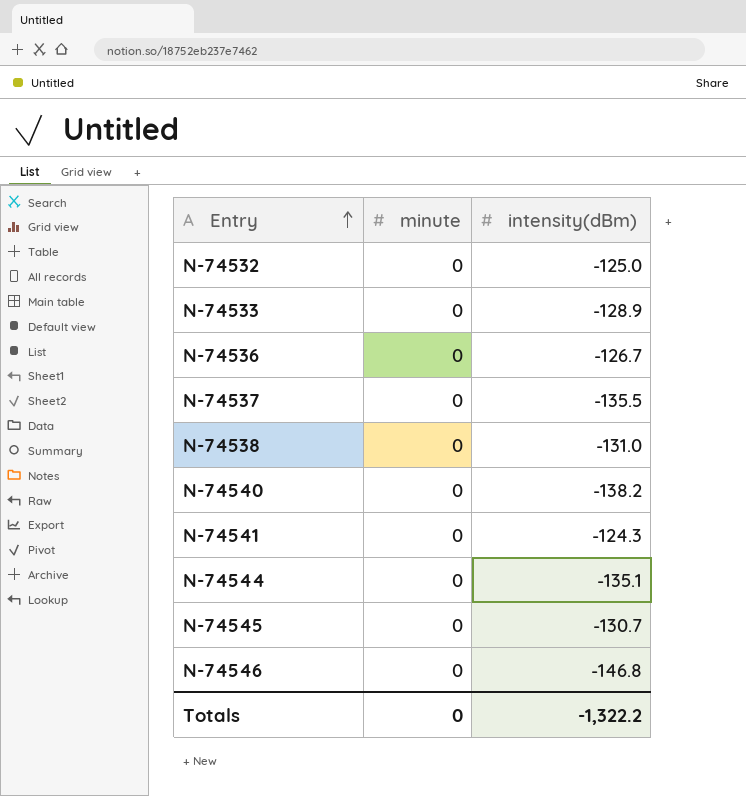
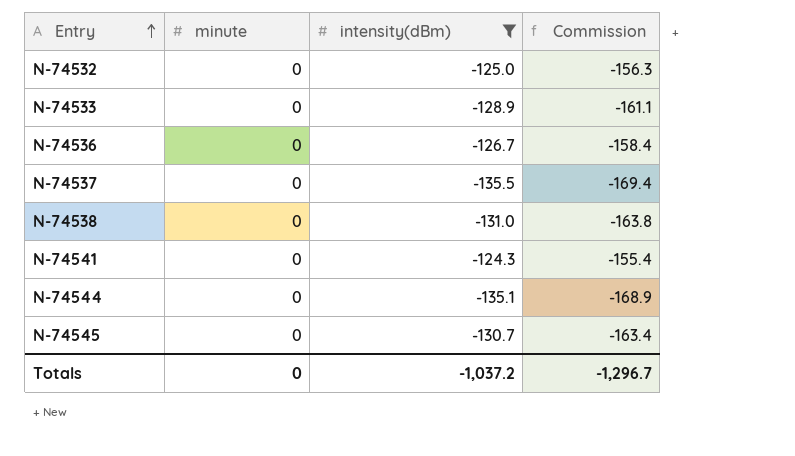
filter: none -> intensity(dBm) >= -135.5
column Commission | formula: none -> [intensity(dBm)] * 1.25
Totals | intensity(dBm): -1,322.2 -> -1,037.2

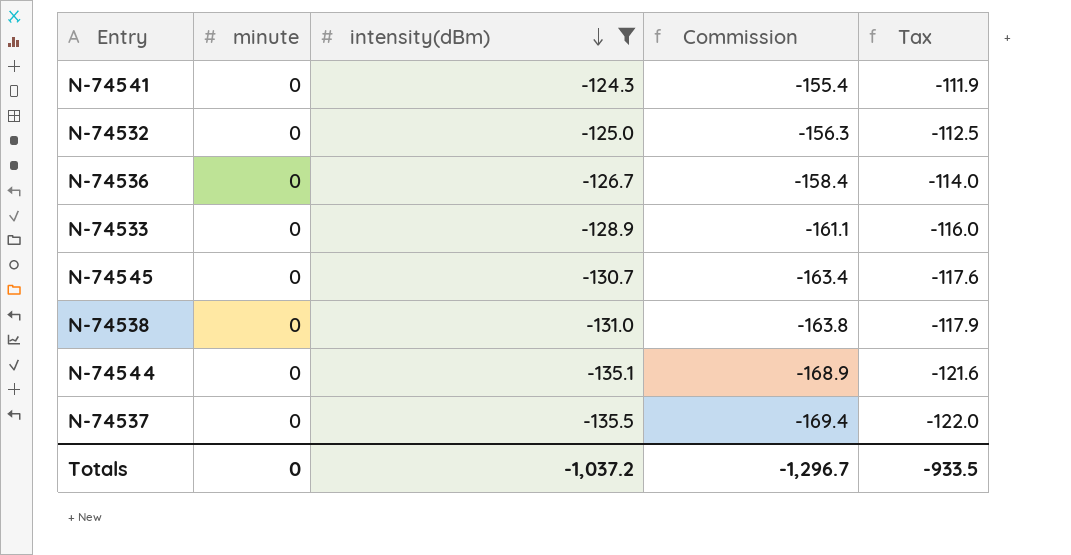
row order: Entry ascending -> intensity(dBm) descending
column Tax | formula: none -> [intensity(dBm)] * 0.9

